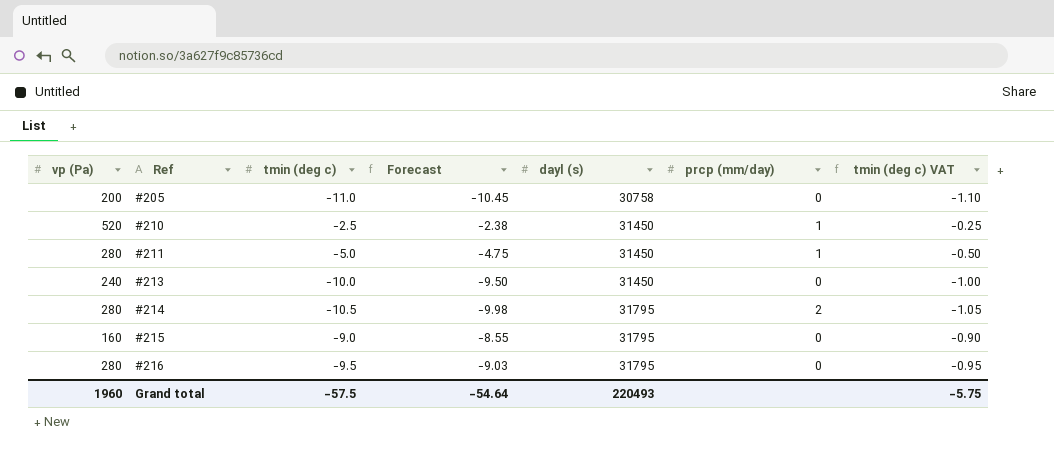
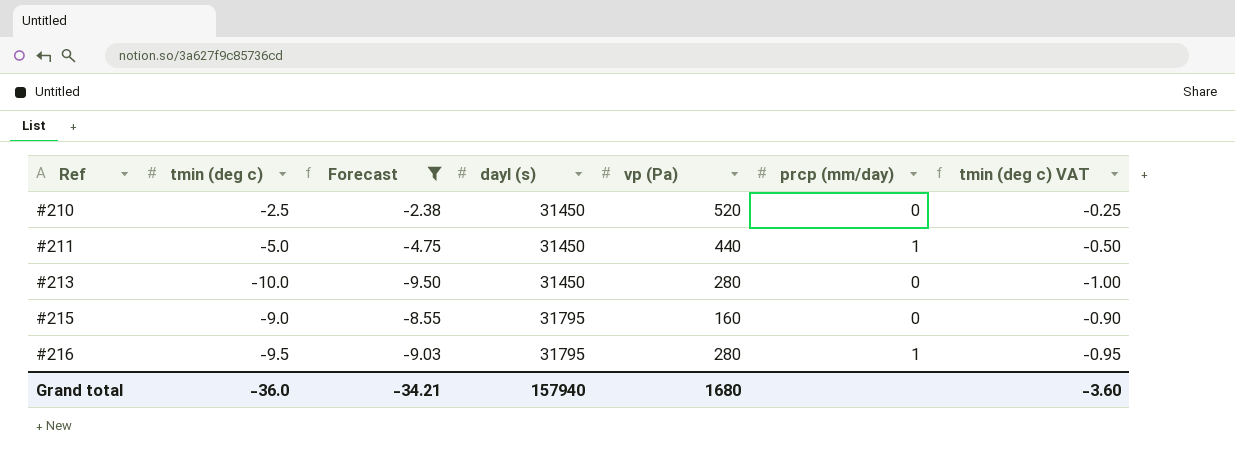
filter: none -> Forecast >= -9.50
column vp (Pa) | position: 1 -> 5
#210 | prcp (mm/day): 1 -> 0
#211 | vp (Pa): 280 -> 440
#213 | vp (Pa): 240 -> 280
#216 | prcp (mm/day): 0 -> 1
Grand total | tmin (deg c): -57.5 -> -36.0
Grand total | Forecast: -54.64 -> -34.21
Grand total | dayl (s): 220493 -> 157940
Grand total | vp (Pa): 1960 -> 1680
Grand total | tmin (deg c) VAT: -5.75 -> -3.60

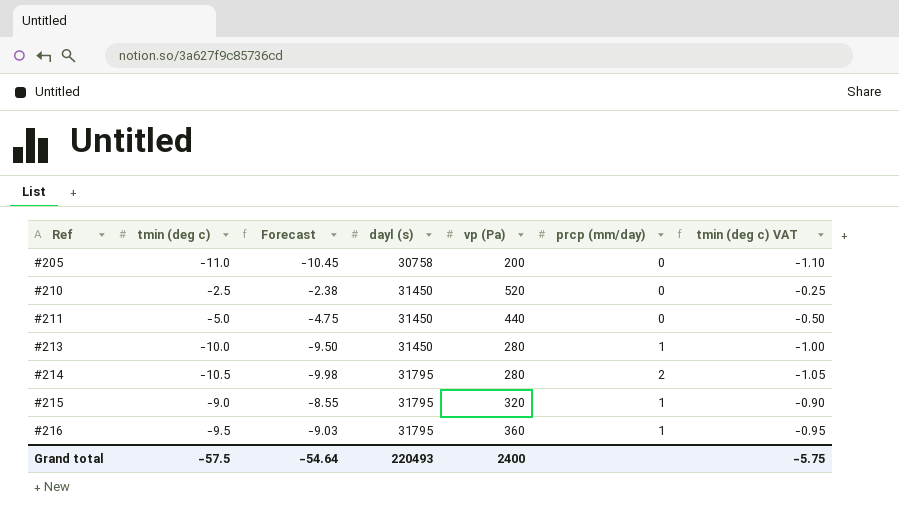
filter: Forecast >= -9.50 -> none
#211 | prcp (mm/day): 1 -> 0
#213 | prcp (mm/day): 0 -> 1
#215 | vp (Pa): 160 -> 320
#215 | prcp (mm/day): 0 -> 1
#216 | vp (Pa): 280 -> 360
Grand total | tmin (deg c): -36.0 -> -57.5
Grand total | Forecast: -34.21 -> -54.64
Grand total | dayl (s): 157940 -> 220493
Grand total | vp (Pa): 1680 -> 2400
Grand total | tmin (deg c) VAT: -3.60 -> -5.75

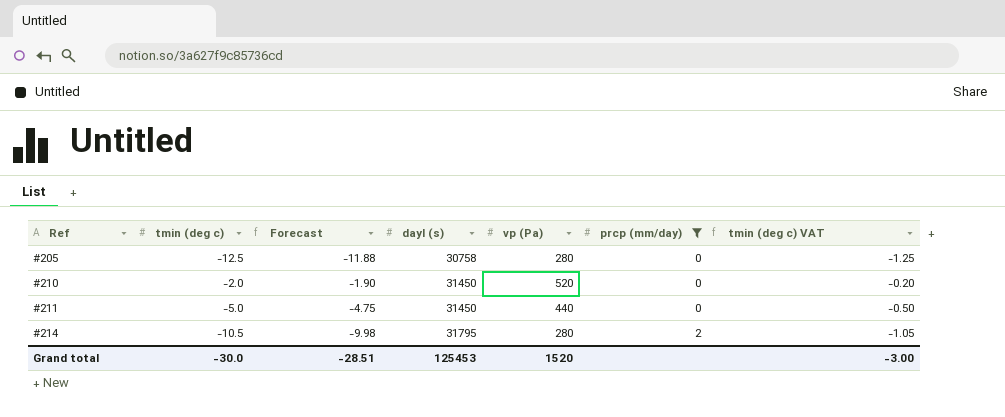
filter: none -> prcp (mm/day) != 1
#205 | tmin (deg c): -11.0 -> -12.5
#205 | Forecast: -10.45 -> -11.88
#205 | vp (Pa): 200 -> 280
#205 | tmin (deg c) VAT: -1.10 -> -1.25
#210 | tmin (deg c): -2.5 -> -2.0
#210 | Forecast: -2.38 -> -1.90
#210 | tmin (deg c) VAT: -0.25 -> -0.20
Grand total | tmin (deg c): -57.5 -> -30.0
Grand total | Forecast: -54.64 -> -28.51
Grand total | dayl (s): 220493 -> 125453
Grand total | vp (Pa): 2400 -> 1520
Grand total | tmin (deg c) VAT: -5.75 -> -3.00

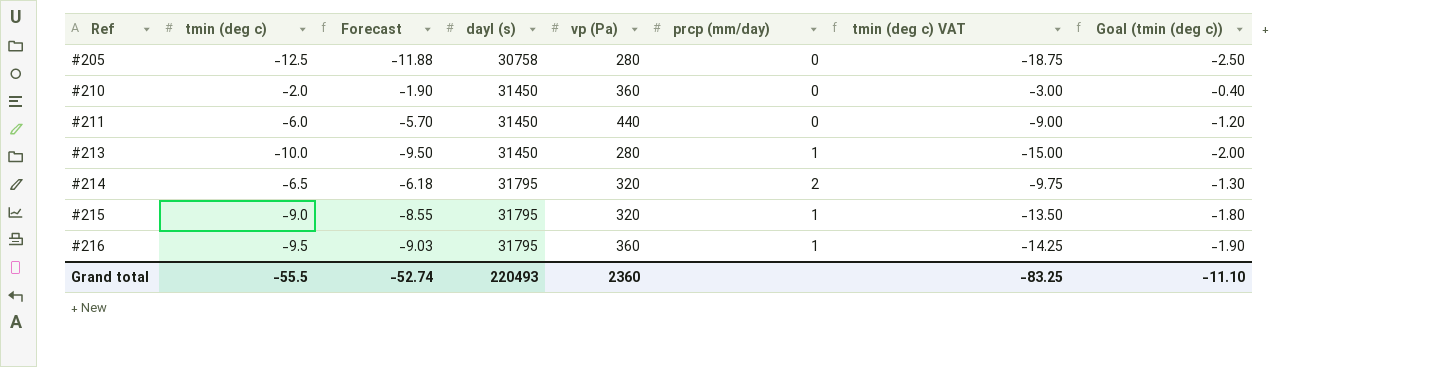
filter: prcp (mm/day) != 1 -> none
column tmin (deg c) VAT | formula: [tmin (deg c)] * 0.1 -> [tmin (deg c)] * 1.5
column Goal (tmin (deg c)) | formula: none -> [tmin (deg c)] * 0.2
#210 | vp (Pa): 520 -> 360
#211 | tmin (deg c): -5.0 -> -6.0
#211 | Forecast: -4.75 -> -5.70
#214 | tmin (deg c): -10.5 -> -6.5
#214 | Forecast: -9.98 -> -6.18
#214 | vp (Pa): 280 -> 320
Grand total | tmin (deg c): -30.0 -> -55.5
Grand total | Forecast: -28.51 -> -52.74
Grand total | dayl (s): 125453 -> 220493
Grand total | vp (Pa): 1520 -> 2360
Grand total | tmin (deg c) VAT: -3.00 -> -83.25

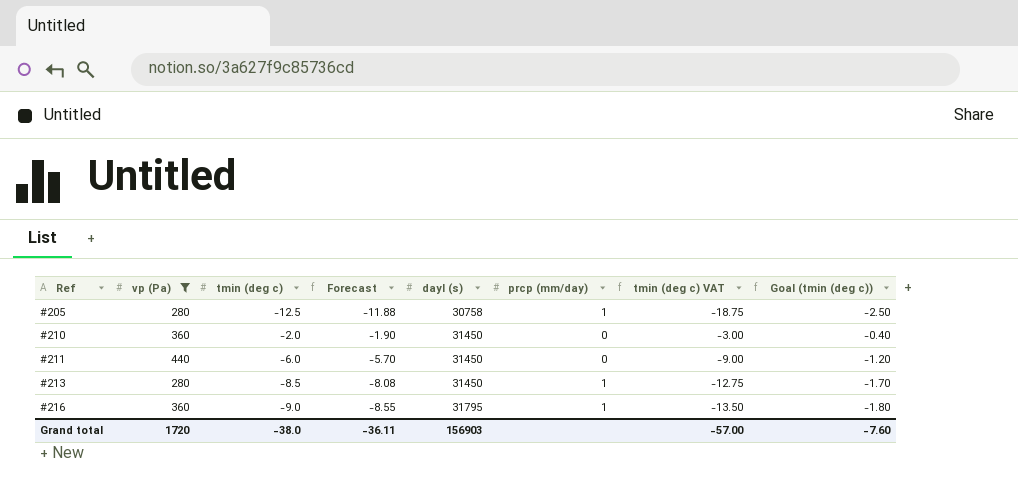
filter: none -> vp (Pa) != 320
column vp (Pa) | position: 5 -> 2
#205 | prcp (mm/day): 0 -> 1
#213 | tmin (deg c): -10.0 -> -8.5
#213 | Forecast: -9.50 -> -8.08
#213 | tmin (deg c) VAT: -15.00 -> -12.75
#213 | Goal (tmin (deg c)): -2.00 -> -1.70
#216 | tmin (deg c): -9.5 -> -9.0
#216 | Forecast: -9.03 -> -8.55
#216 | tmin (deg c) VAT: -14.25 -> -13.50
#216 | Goal (tmin (deg c)): -1.90 -> -1.80
Grand total | vp (Pa): 2360 -> 1720
Grand total | tmin (deg c): -55.5 -> -38.0
Grand total | Forecast: -52.74 -> -36.11
Grand total | dayl (s): 220493 -> 156903
Grand total | tmin (deg c) VAT: -83.25 -> -57.00
Grand total | Goal (tmin (deg c)): -11.10 -> -7.60

